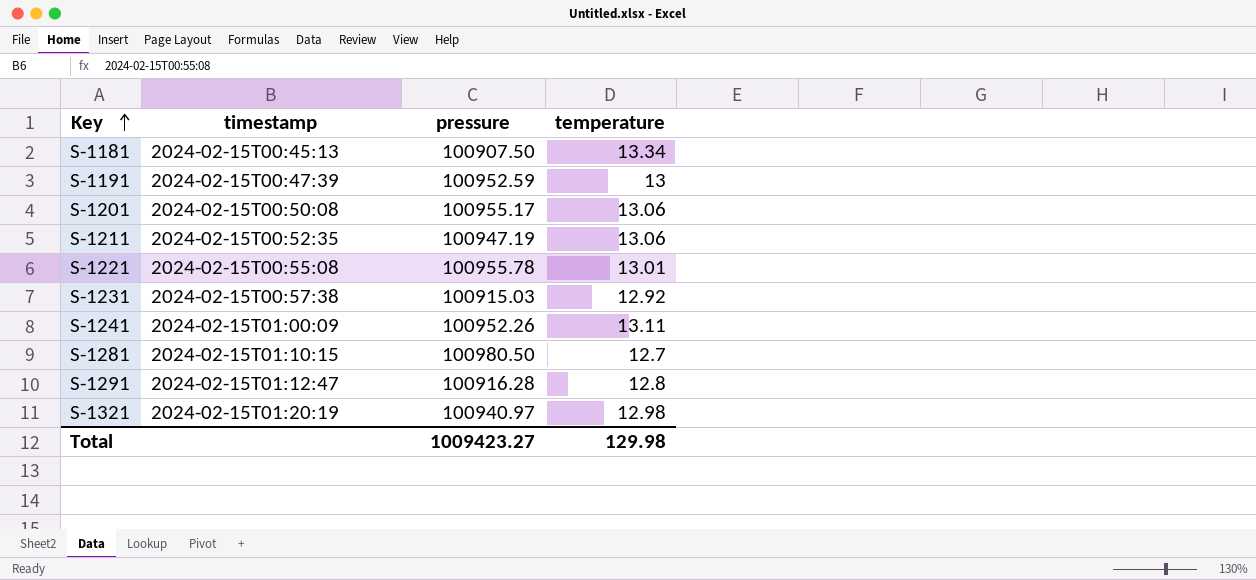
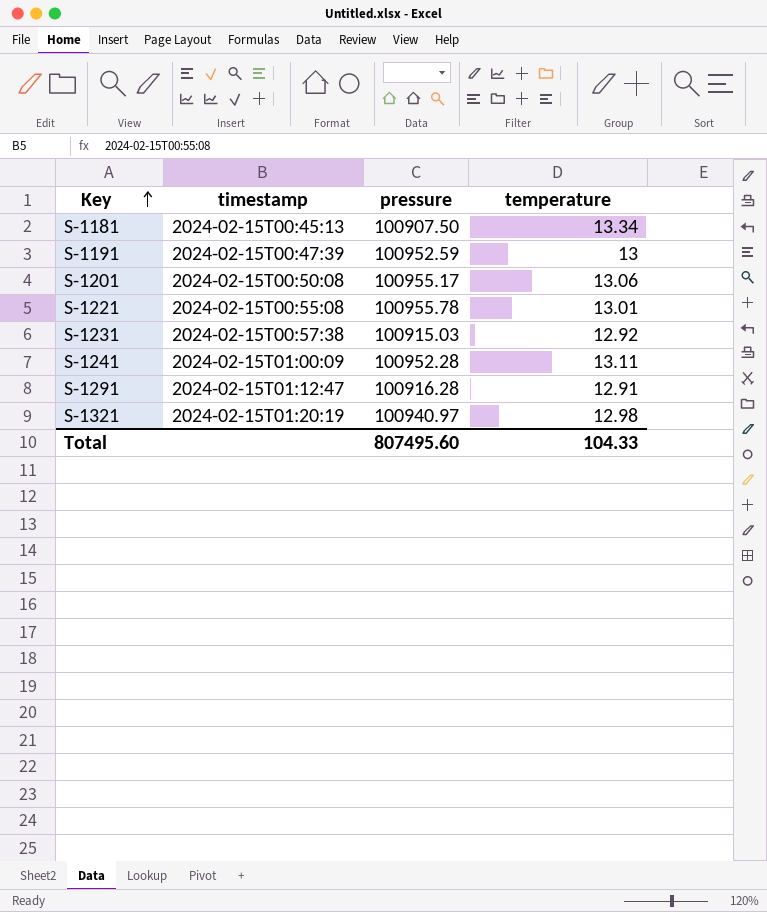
row S-1211: 2024-02-15T00:52:35 | 100947.19 | 13.06 -> none
row S-1281: 2024-02-15T01:10:15 | 100980.50 | 12.7 -> none
S-1241 | pressure: 100952.26 -> 100952.28
S-1291 | temperature: 12.8 -> 12.91
Total | pressure: 1009423.27 -> 807495.60
Total | temperature: 129.98 -> 104.33

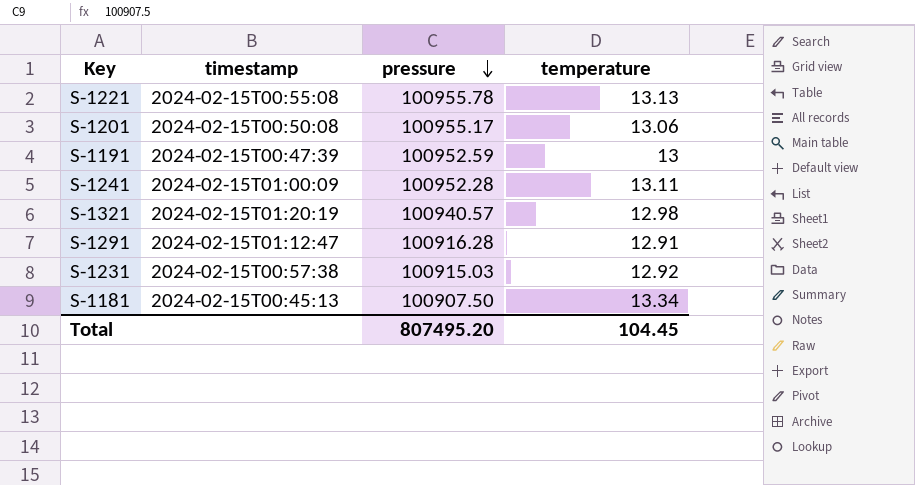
row order: Key ascending -> pressure descending
S-1221 | temperature: 13.01 -> 13.13
S-1321 | pressure: 100940.97 -> 100940.57
Total | pressure: 807495.60 -> 807495.20
Total | temperature: 104.33 -> 104.45

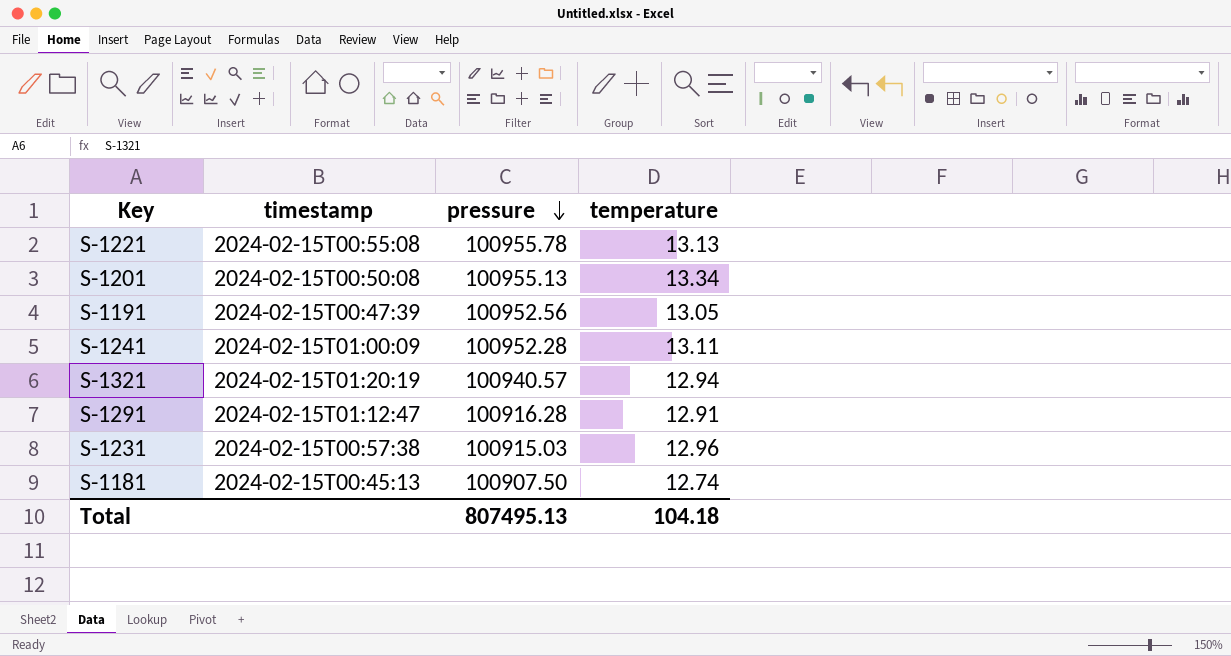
S-1201 | pressure: 100955.17 -> 100955.13
S-1201 | temperature: 13.06 -> 13.34
S-1191 | pressure: 100952.59 -> 100952.56
S-1191 | temperature: 13 -> 13.05
S-1321 | temperature: 12.98 -> 12.94
S-1231 | temperature: 12.92 -> 12.96
S-1181 | temperature: 13.34 -> 12.74
Total | pressure: 807495.20 -> 807495.13
Total | temperature: 104.45 -> 104.18

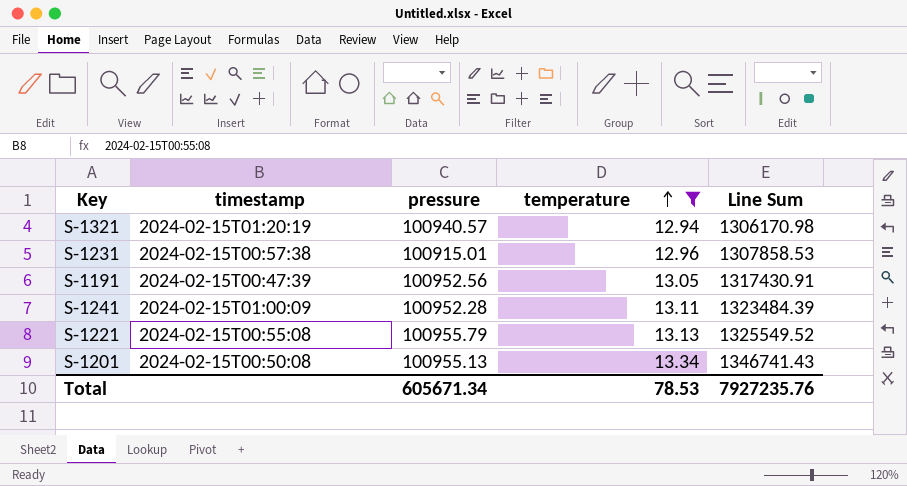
filter: none -> temperature >= 12.94
row order: pressure descending -> temperature ascending
column Line Sum | formula: none -> [pressure] * [temperature]
S-1231 | pressure: 100915.03 -> 100915.01
S-1221 | pressure: 100955.78 -> 100955.79
Total | pressure: 807495.13 -> 605671.34
Total | temperature: 104.18 -> 78.53

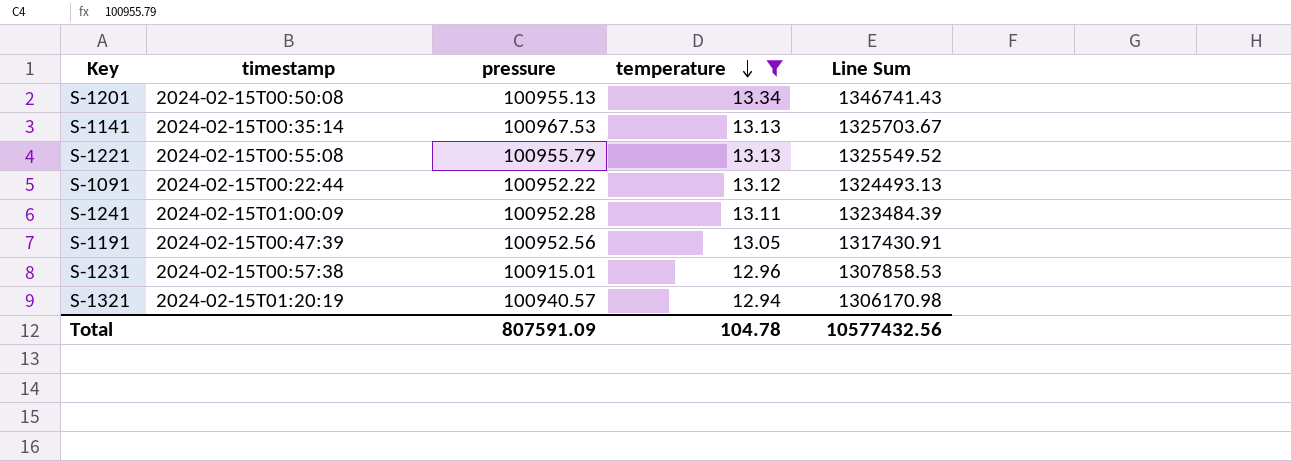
row order: temperature ascending -> temperature descending
row S-1141: none -> 2024-02-15T00:35:14 | 100967.53 | 13.13 | 1325703.67
row S-1091: none -> 2024-02-15T00:22:44 | 100952.22 | 13.12 | 1324493.13
Total | pressure: 605671.34 -> 807591.09
Total | temperature: 78.53 -> 104.78
Total | Line Sum: 7927235.76 -> 10577432.56

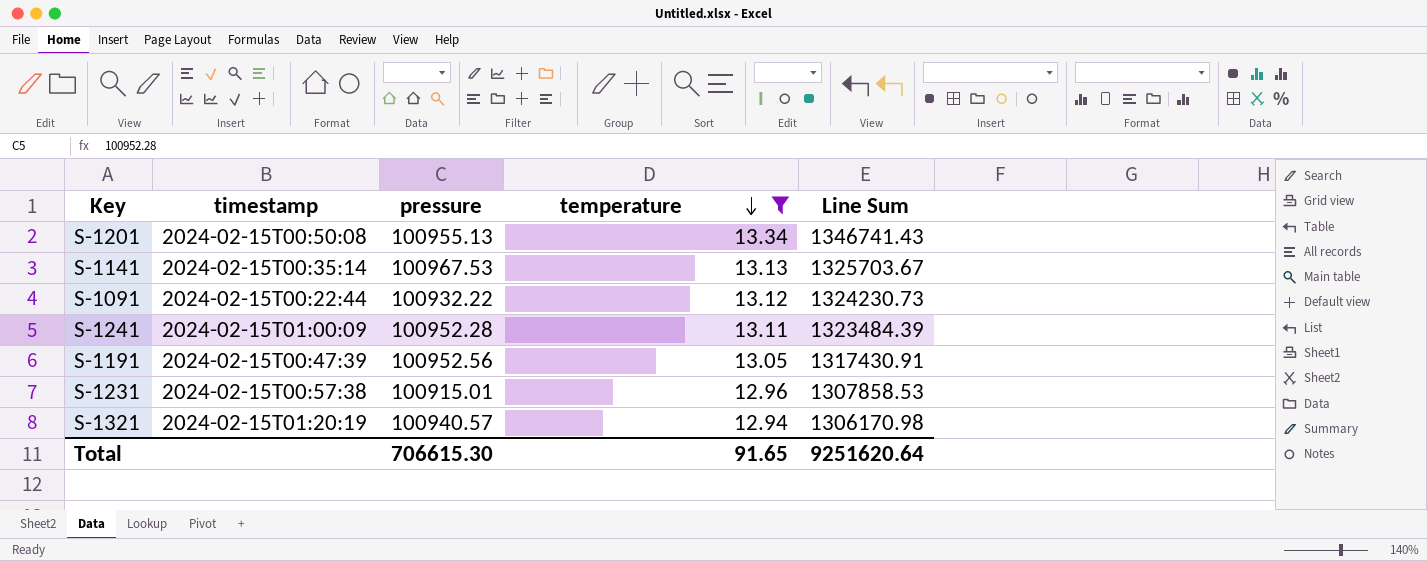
row S-1221: 2024-02-15T00:55:08 | 100955.79 | 13.13 | 1325549.52 -> none
S-1091 | pressure: 100952.22 -> 100932.22
S-1091 | Line Sum: 1324493.13 -> 1324230.73
Total | pressure: 807591.09 -> 706615.30
Total | temperature: 104.78 -> 91.65
Total | Line Sum: 10577432.56 -> 9251620.64

